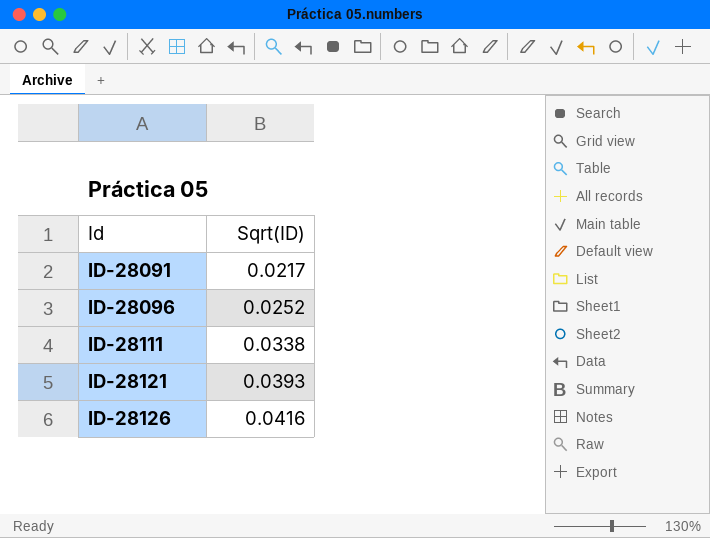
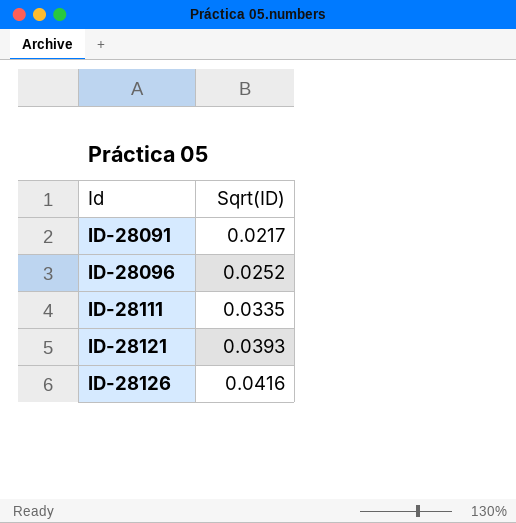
ID-28111 | Sqrt(ID): 0.0338 -> 0.0335

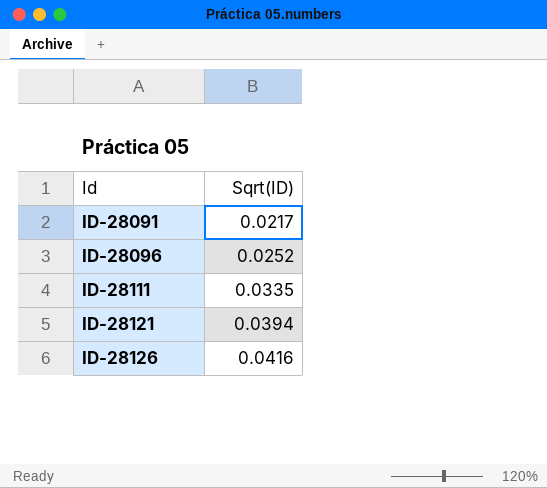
ID-28121 | Sqrt(ID): 0.0393 -> 0.0394

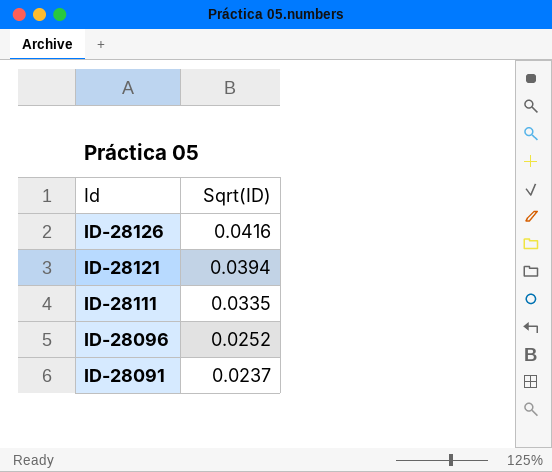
row order: Id ascending -> Id descending
ID-28091 | Sqrt(ID): 0.0217 -> 0.0237

